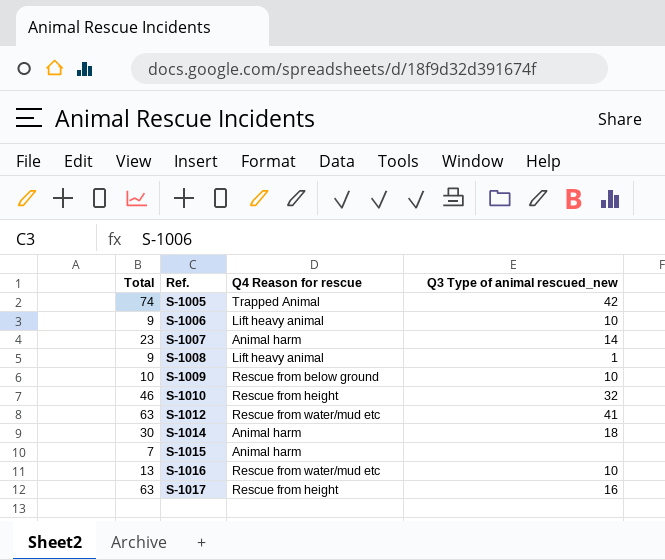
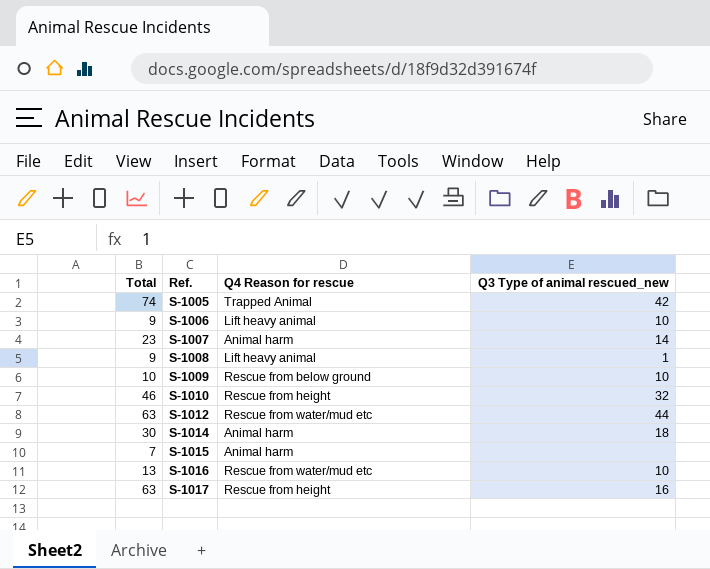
S-1012 | Q3 Type of animal rescued_new: 41 -> 44

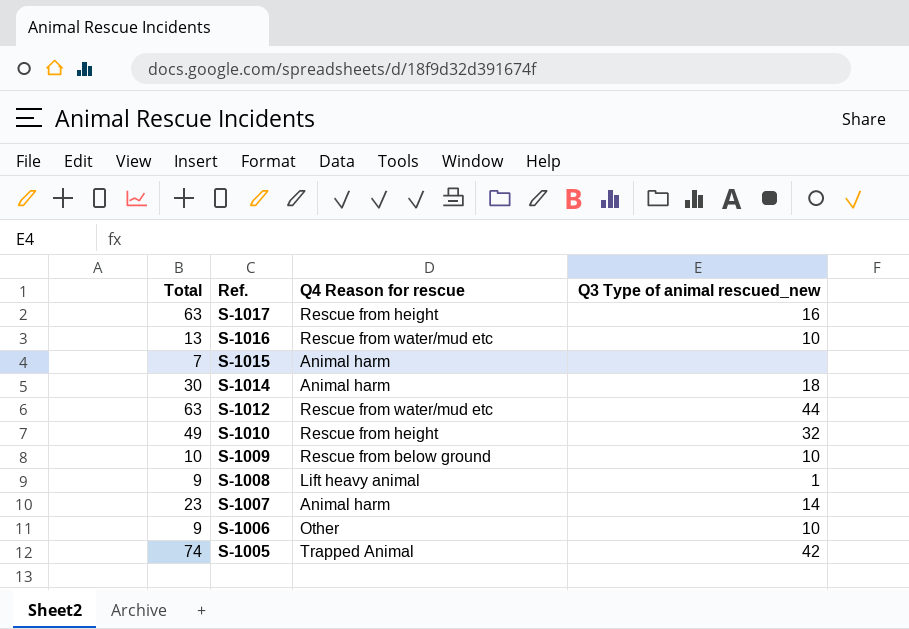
row order: Ref. ascending -> Ref. descending
S-1010 | Total: 46 -> 49
S-1006 | Q4 Reason for rescue: Lift heavy animal -> Other

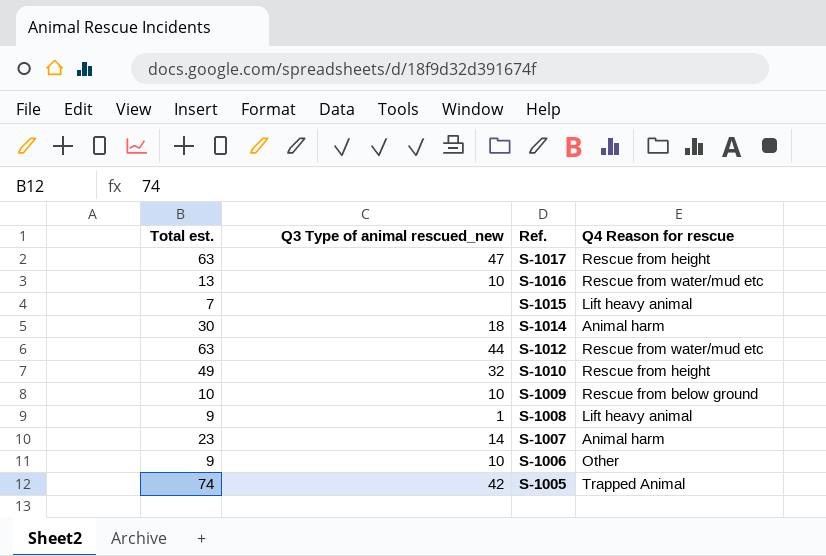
column name: Total -> Total est.
column Q3 Type of animal rescued_new | position: 4 -> 2
S-1017 | Q3 Type of animal rescued_new: 16 -> 47
S-1015 | Q4 Reason for rescue: Animal harm -> Lift heavy animal

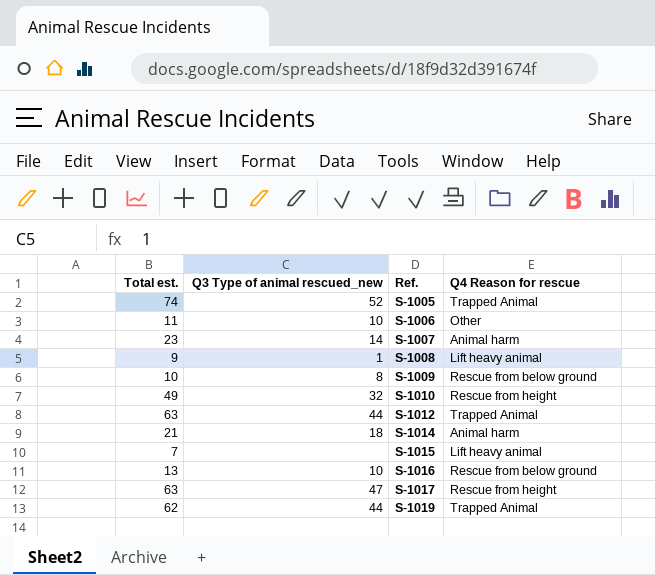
row order: Ref. descending -> Ref. ascending
S-1005 | Q3 Type of animal rescued_new: 42 -> 52
S-1006 | Total est.: 9 -> 11
S-1009 | Q3 Type of animal rescued_new: 10 -> 8
S-1012 | Q4 Reason for rescue: Rescue from water/mud etc -> Trapped Animal
S-1014 | Total est.: 30 -> 21
S-1016 | Q4 Reason for rescue: Rescue from water/mud etc -> Rescue from below ground
row S-1019: none -> 62 | 44 | Trapped Animal

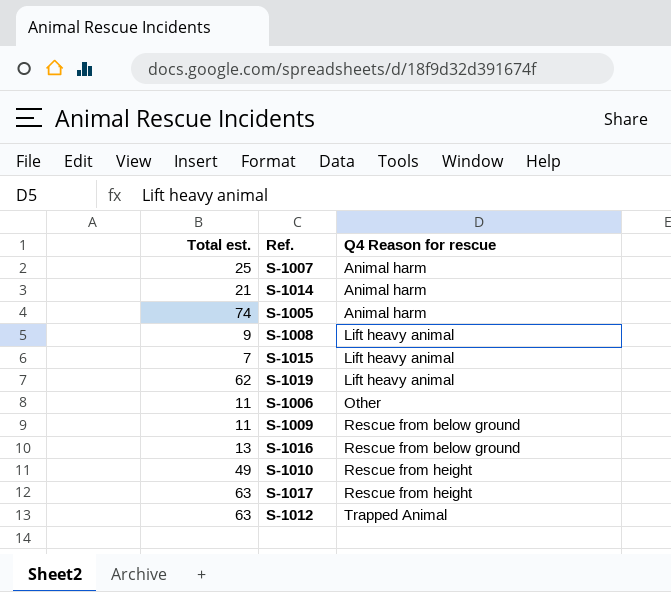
row order: Ref. ascending -> Q4 Reason for rescue ascending
column Q3 Type of animal rescued_new | position: 2 -> none
S-1007 | Total est.: 23 -> 25
S-1005 | Q4 Reason for rescue: Trapped Animal -> Animal harm
S-1019 | Q4 Reason for rescue: Trapped Animal -> Lift heavy animal
S-1009 | Total est.: 10 -> 11

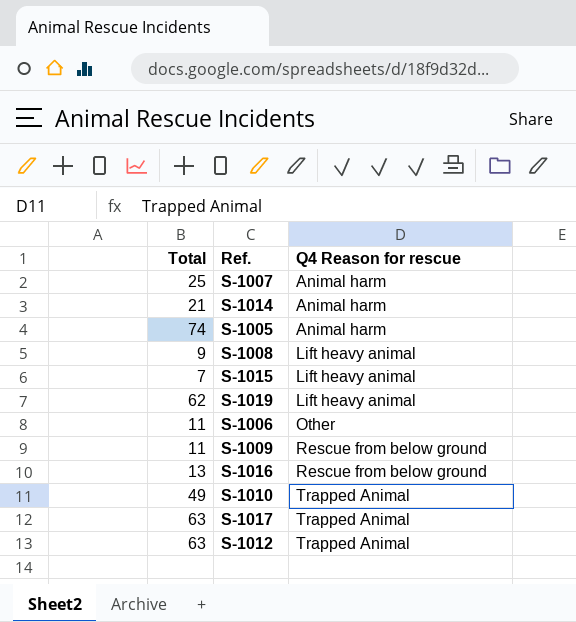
column name: Total est. -> Total
S-1010 | Q4 Reason for rescue: Rescue from height -> Trapped Animal
S-1017 | Q4 Reason for rescue: Rescue from height -> Trapped Animal

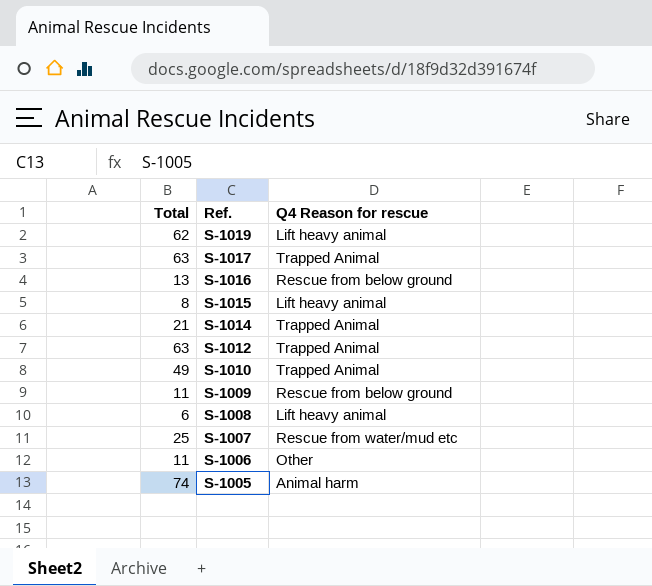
row order: Q4 Reason for rescue ascending -> Ref. descending
S-1015 | Total: 7 -> 8
S-1014 | Q4 Reason for rescue: Animal harm -> Trapped Animal
S-1008 | Total: 9 -> 6
S-1007 | Q4 Reason for rescue: Animal harm -> Rescue from water/mud etc

